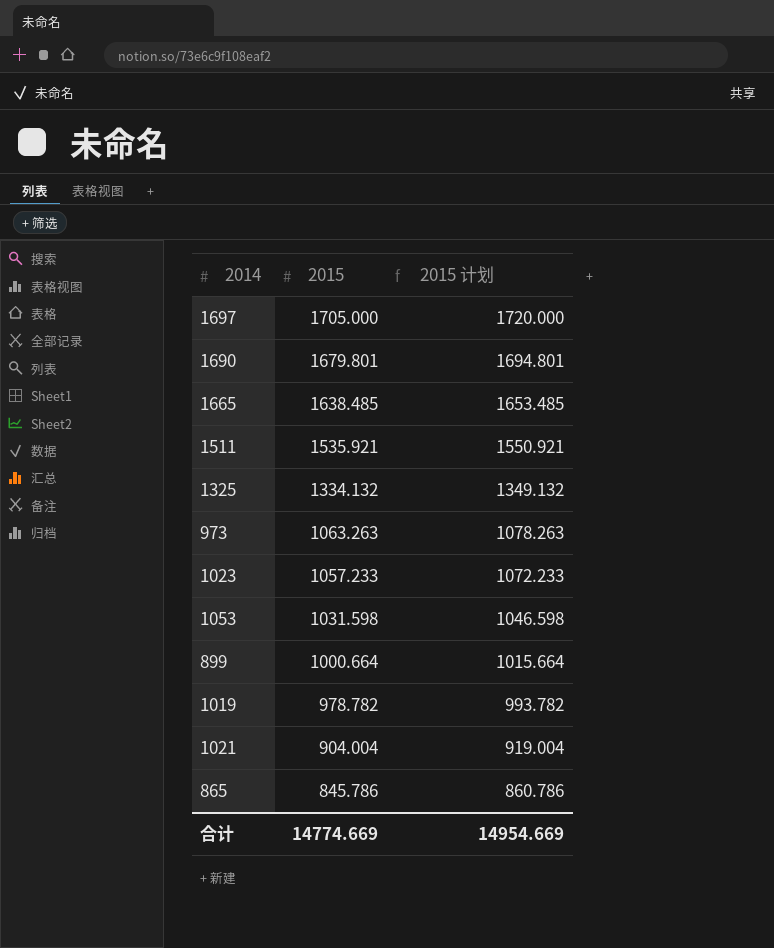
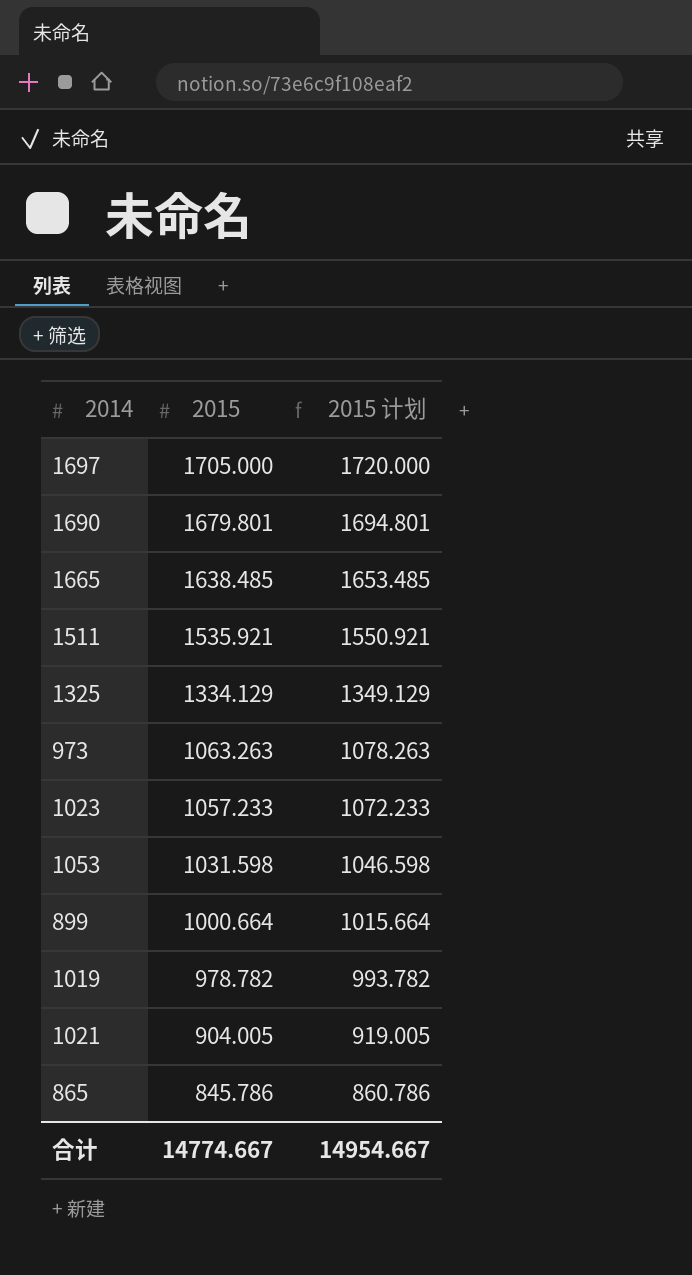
1325 | 2015: 1334.132 -> 1334.129
1325 | 2015 计划: 1349.132 -> 1349.129
1021 | 2015: 904.004 -> 904.005
1021 | 2015 计划: 919.004 -> 919.005
合计 | 2015: 14774.669 -> 14774.667
合计 | 2015 计划: 14954.669 -> 14954.667

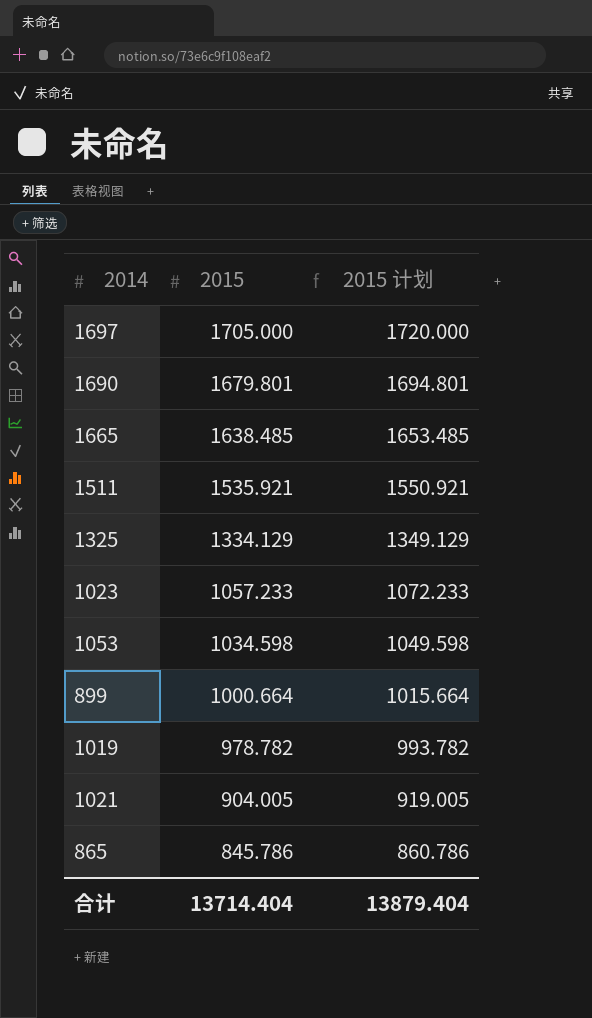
row 973: 1063.263 | 1078.263 -> none
1053 | 2015: 1031.598 -> 1034.598
1053 | 2015 计划: 1046.598 -> 1049.598
合计 | 2015: 14774.667 -> 13714.404
合计 | 2015 计划: 14954.667 -> 13879.404

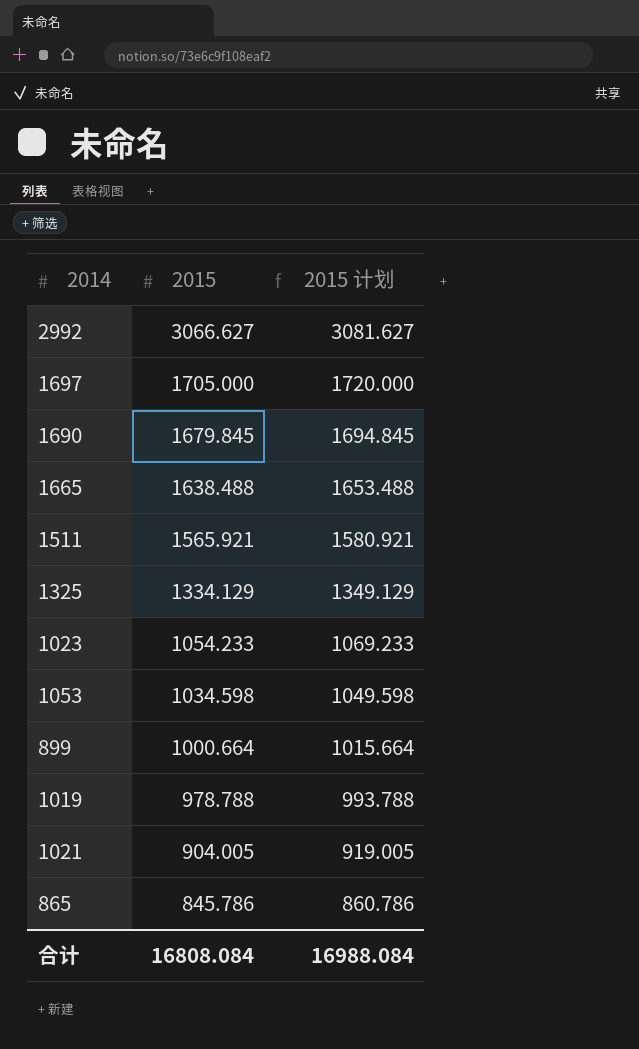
row 2992: none -> 3066.627 | 3081.627
1690 | 2015: 1679.801 -> 1679.845
1690 | 2015 计划: 1694.801 -> 1694.845
1665 | 2015: 1638.485 -> 1638.488
1665 | 2015 计划: 1653.485 -> 1653.488
1511 | 2015: 1535.921 -> 1565.921
1511 | 2015 计划: 1550.921 -> 1580.921
1023 | 2015: 1057.233 -> 1054.233
1023 | 2015 计划: 1072.233 -> 1069.233
1019 | 2015: 978.782 -> 978.788
1019 | 2015 计划: 993.782 -> 993.788
合计 | 2015: 13714.404 -> 16808.084
合计 | 2015 计划: 13879.404 -> 16988.084

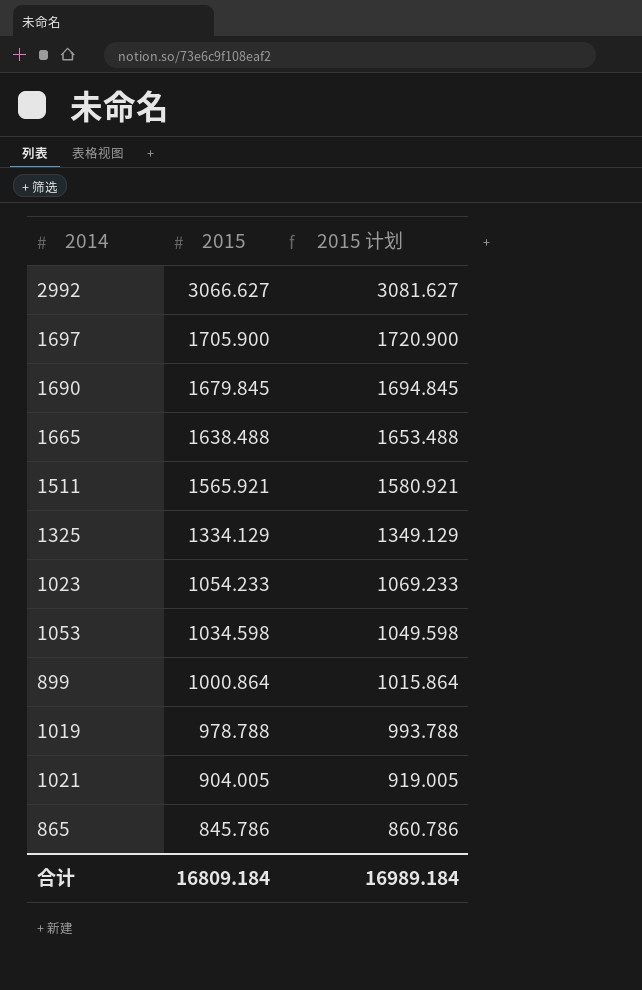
1697 | 2015: 1705.000 -> 1705.900
1697 | 2015 计划: 1720.000 -> 1720.900
899 | 2015: 1000.664 -> 1000.864
899 | 2015 计划: 1015.664 -> 1015.864
合计 | 2015: 16808.084 -> 16809.184
合计 | 2015 计划: 16988.084 -> 16989.184

